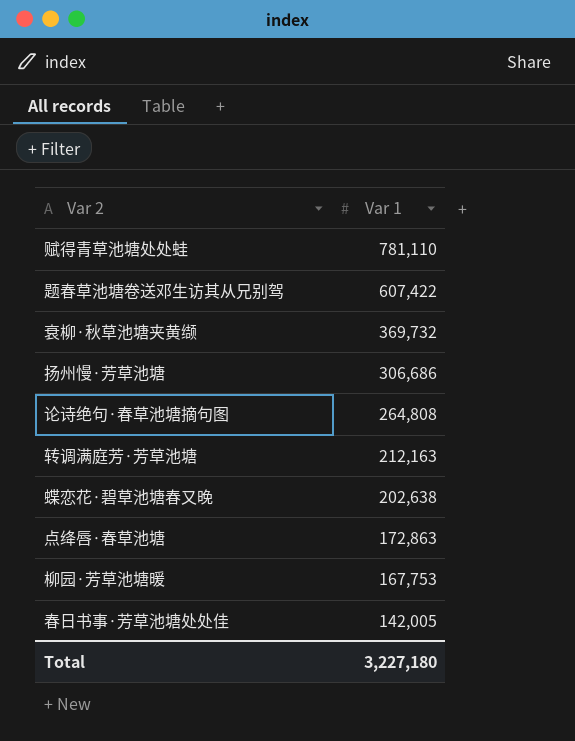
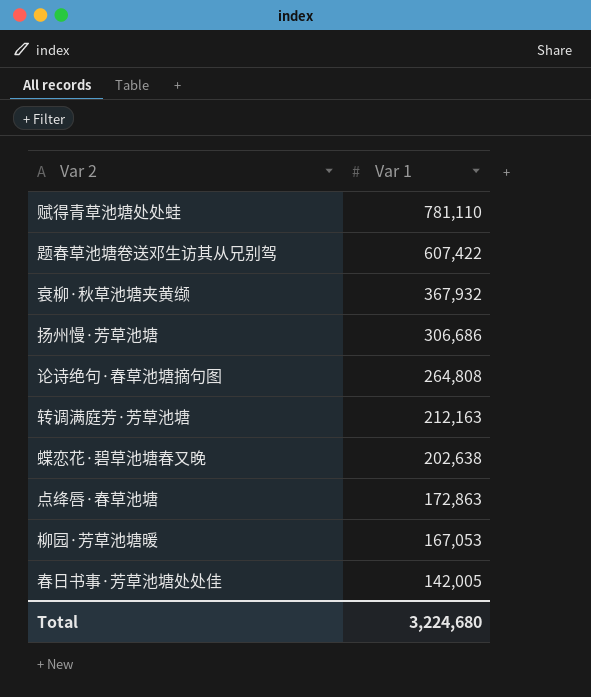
衰柳·秋草池塘夹黄缬 | Var 1: 369,732 -> 367,932
柳园·芳草池塘暖 | Var 1: 167,753 -> 167,053
Total | Var 1: 3,227,180 -> 3,224,680

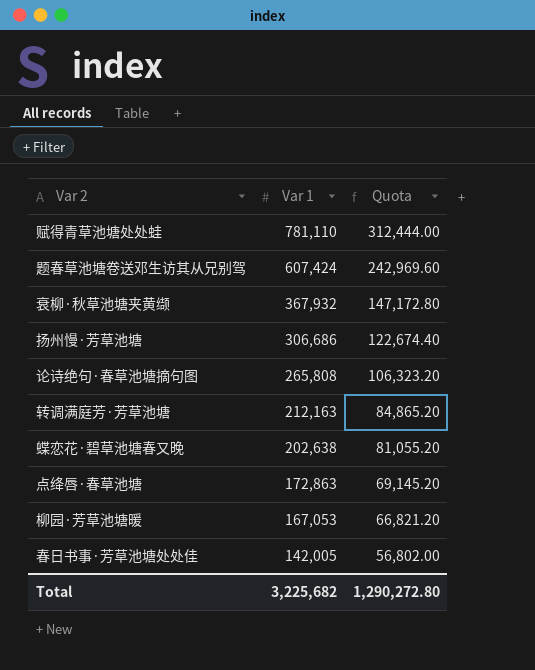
column Quota | formula: none -> [Var 1] * 0.4
题春草池塘卷送邓生访其从兄别驾 | Var 1: 607,422 -> 607,424
论诗绝句·春草池塘摘句图 | Var 1: 264,808 -> 265,808
Total | Var 1: 3,224,680 -> 3,225,682

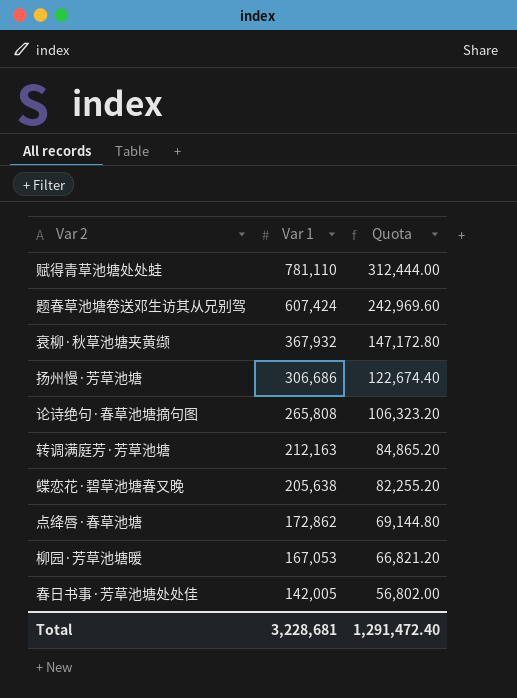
蝶恋花·碧草池塘春又晚 | Var 1: 202,638 -> 205,638
蝶恋花·碧草池塘春又晚 | Quota: 81,055.20 -> 82,255.20
点绛唇·春草池塘 | Var 1: 172,863 -> 172,862
点绛唇·春草池塘 | Quota: 69,145.20 -> 69,144.80
Total | Var 1: 3,225,682 -> 3,228,681
Total | Quota: 1,290,272.80 -> 1,291,472.40

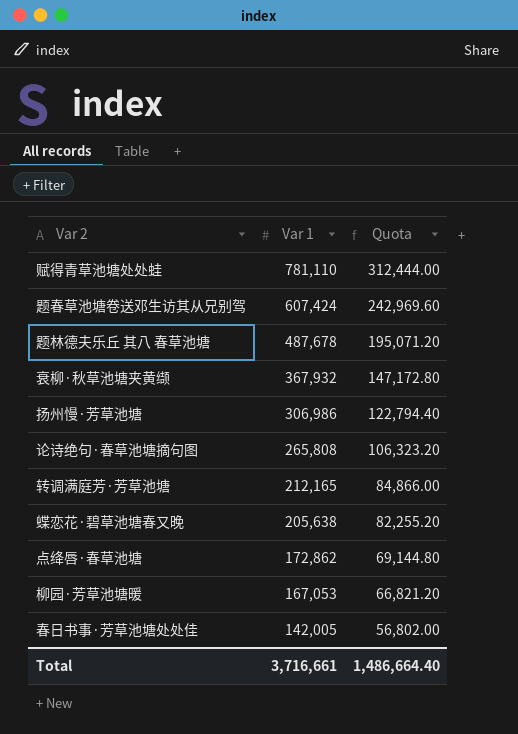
row 题林德夫乐丘 其八 春草池塘: none -> 487,678 | 195,071.20
扬州慢·芳草池塘 | Var 1: 306,686 -> 306,986
扬州慢·芳草池塘 | Quota: 122,674.40 -> 122,794.40
转调满庭芳·芳草池塘 | Var 1: 212,163 -> 212,165
转调满庭芳·芳草池塘 | Quota: 84,865.20 -> 84,866.00
Total | Var 1: 3,228,681 -> 3,716,661
Total | Quota: 1,291,472.40 -> 1,486,664.40

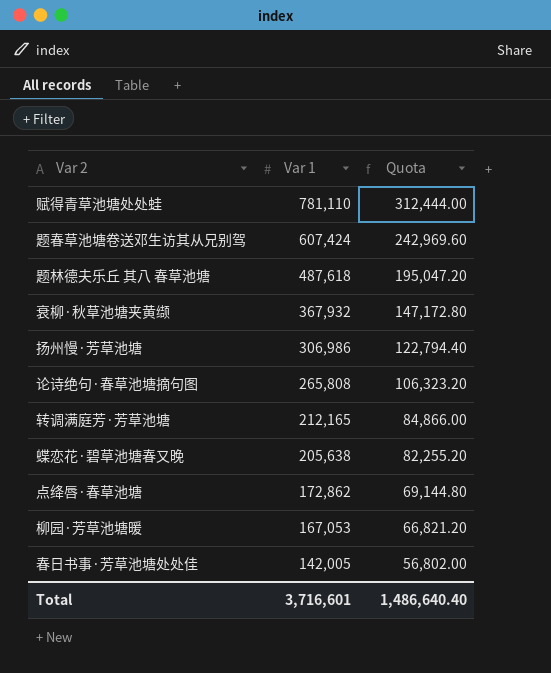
题林德夫乐丘 其八 春草池塘 | Var 1: 487,678 -> 487,618
题林德夫乐丘 其八 春草池塘 | Quota: 195,071.20 -> 195,047.20
Total | Var 1: 3,716,661 -> 3,716,601
Total | Quota: 1,486,664.40 -> 1,486,640.40

